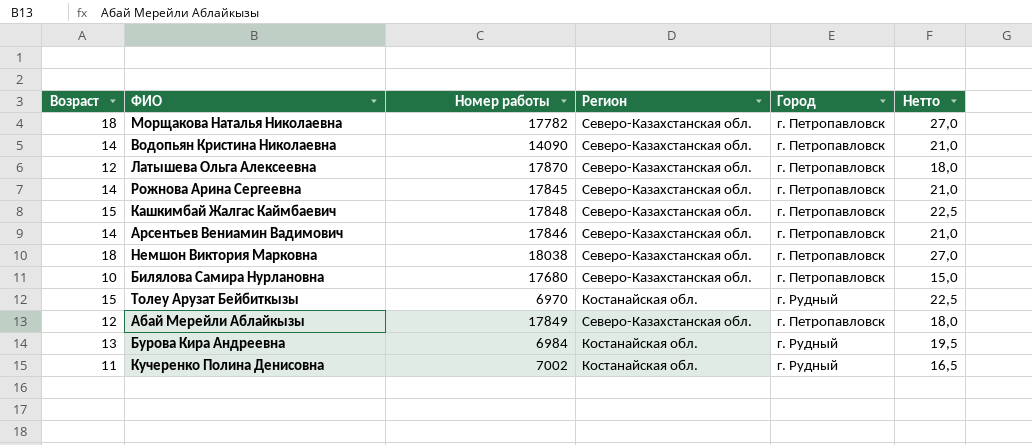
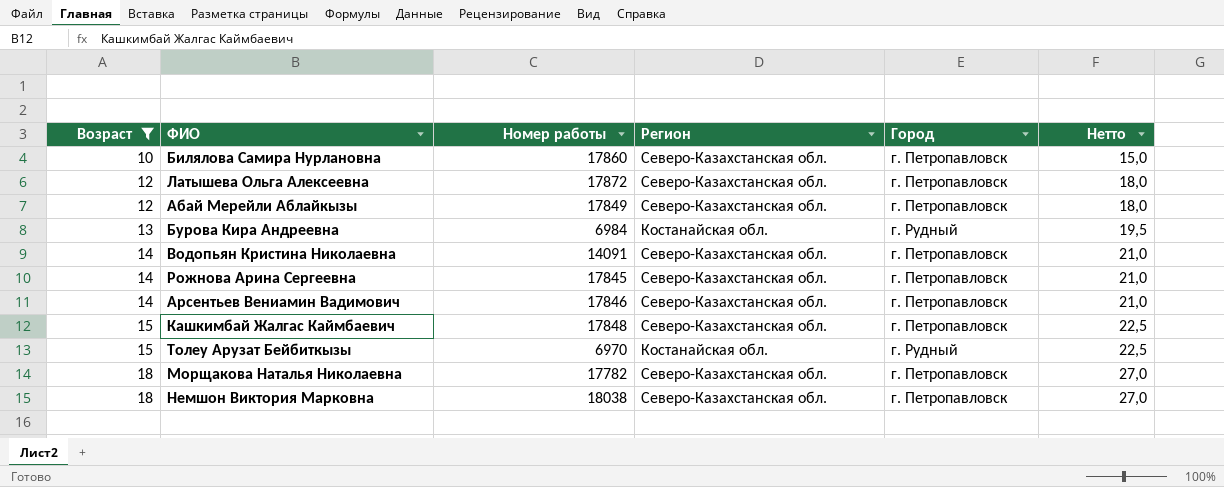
filter: none -> Возраст != 11
row order: none -> Возраст ascending
Билялова Самира Нурлановна | Номер работы: 17680 -> 17860
Латышева Ольга Алексеевна | Номер работы: 17870 -> 17872
Водопьян Кристина Николаевна | Номер работы: 14090 -> 14091

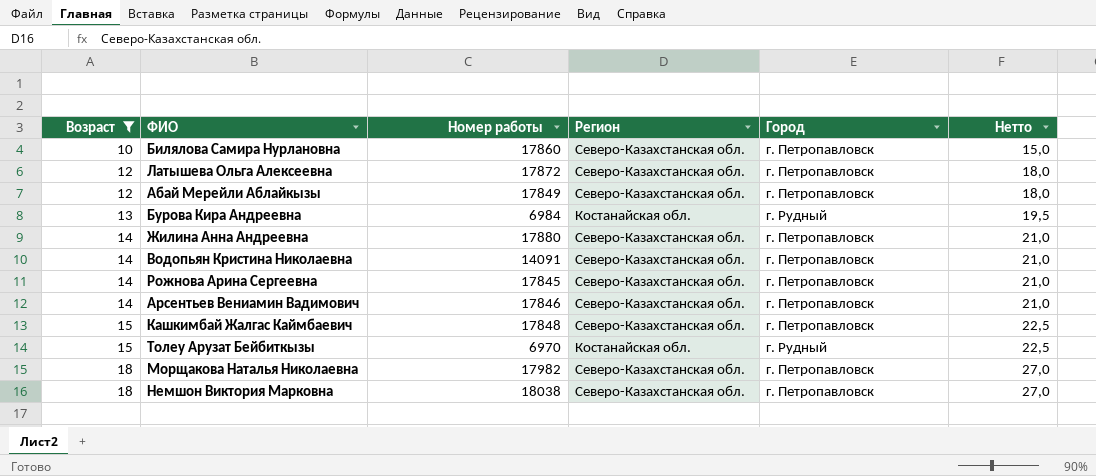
row Жилина Анна Андреевна: none -> 14 | 17880 | Северо-Казахстанская обл. | г. Петропавловск | 21,0
Морщакова Наталья Николаевна | Номер работы: 17782 -> 17982

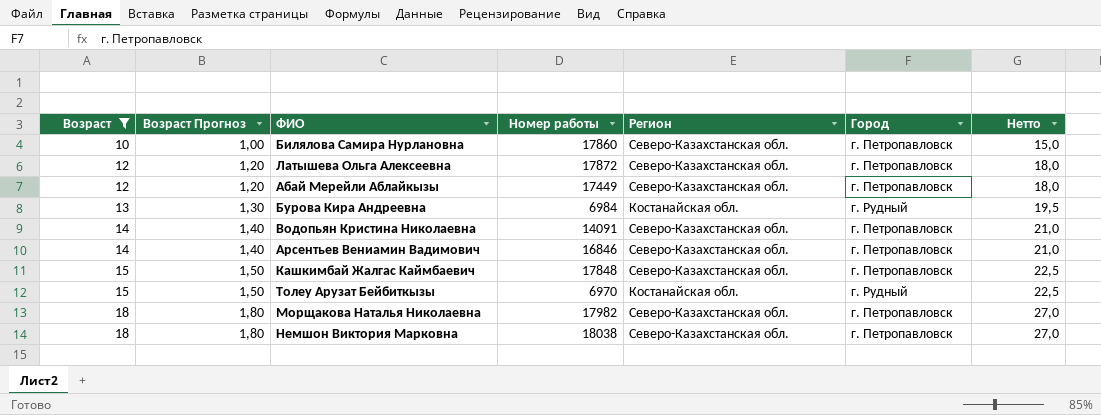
column Возраст Прогноз | formula: none -> [Возраст] * 0,1
row Жилина Анна Андреевна: 14 | 17880 | Северо-Казахстанская обл. | г. Петропавловск | 21,0 -> none
row Рожнова Арина Сергеевна: 14 | 17845 | Северо-Казахстанская обл. | г. Петропавловск | 21,0 -> none
Абай Мерейли Аблайкызы | Номер работы: 17849 -> 17449
Арсентьев Вениамин Вадимович | Номер работы: 17846 -> 16846

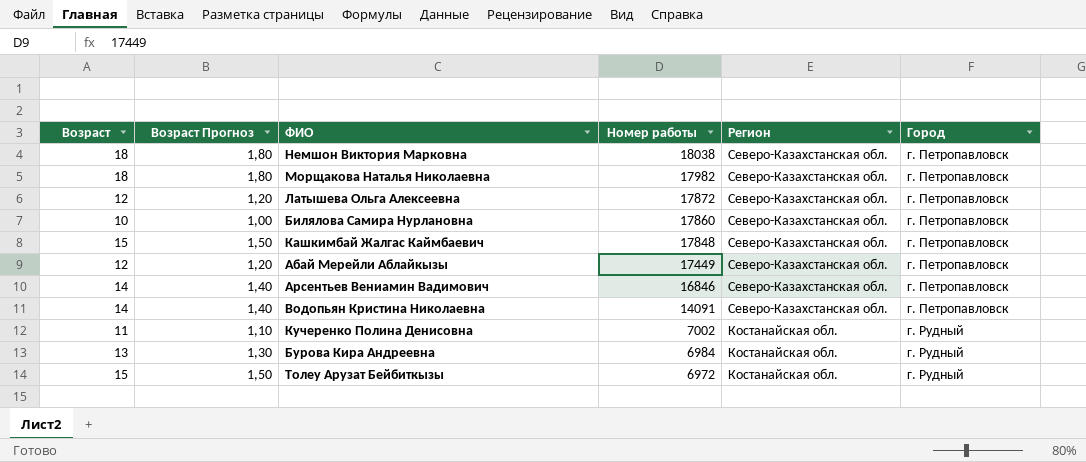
filter: Возраст != 11 -> none
row order: Возраст ascending -> Номер работы descending
column Нетто | formula: [Возраст] * 1,5 -> none
Толеу Арузат Бейбиткызы | Номер работы: 6970 -> 6972

